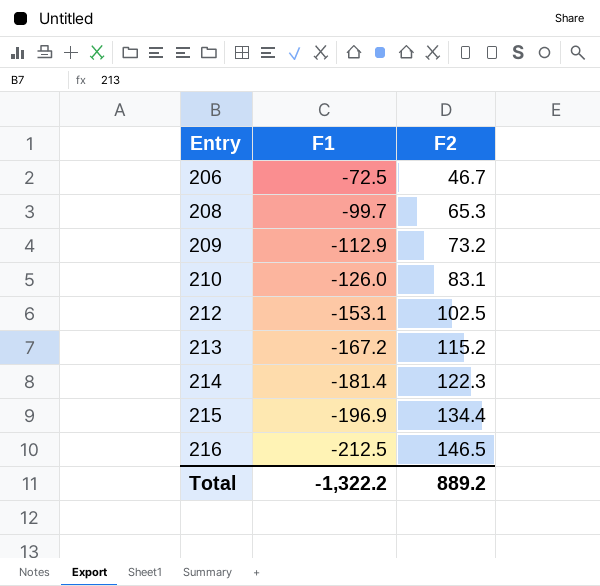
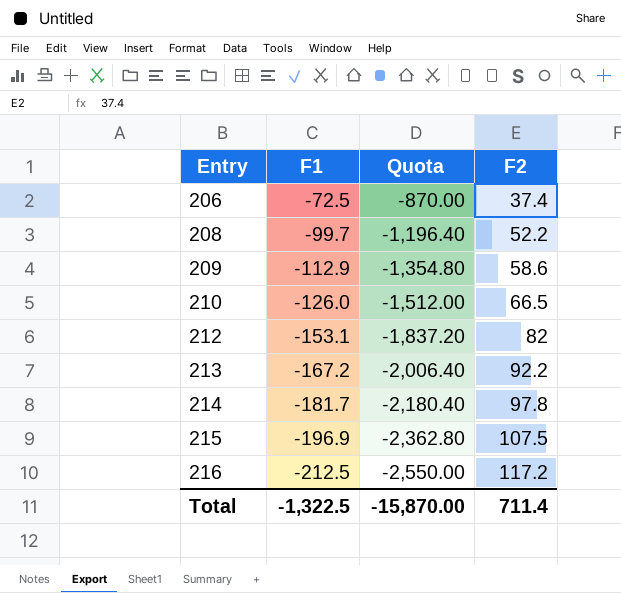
column Quota | formula: none -> [F1] * 12
206 | F2: 46.7 -> 37.4
208 | F2: 65.3 -> 52.2
209 | F2: 73.2 -> 58.6
210 | F2: 83.1 -> 66.5
212 | F2: 102.5 -> 82
213 | F2: 115.2 -> 92.2
214 | F1: -181.4 -> -181.7
214 | F2: 122.3 -> 97.8
215 | F2: 134.4 -> 107.5
216 | F2: 146.5 -> 117.2
Total | F1: -1,322.2 -> -1,322.5
Total | F2: 889.2 -> 711.4

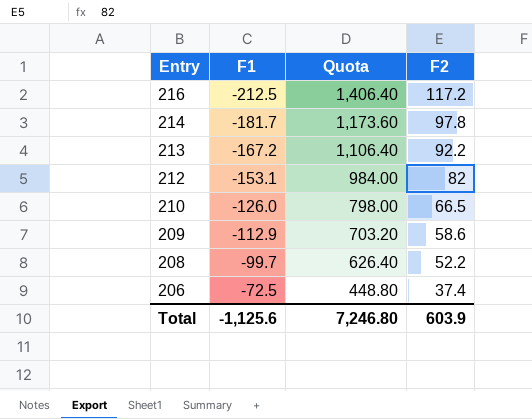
row order: Entry ascending -> Entry descending
column Quota | formula: [F1] * 12 -> [F2] * 12
row 215: -196.9 | -2,362.80 | 107.5 -> none
Total | F1: -1,322.5 -> -1,125.6
Total | Quota: -15,870.00 -> 7,246.80
Total | F2: 711.4 -> 603.9

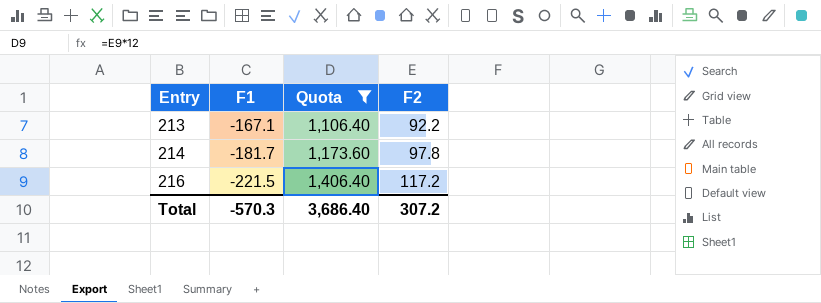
filter: none -> Quota >= 1,106.40
row order: Entry descending -> Entry ascending
213 | F1: -167.2 -> -167.1
216 | F1: -212.5 -> -221.5
Total | F1: -1,125.6 -> -570.3
Total | Quota: 7,246.80 -> 3,686.40
Total | F2: 603.9 -> 307.2

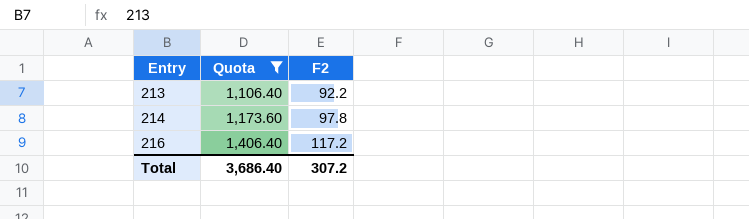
column F1 | position: 2 -> none

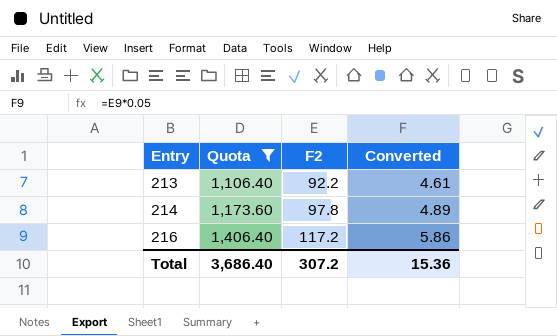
column Converted | formula: none -> [F2] * 0.05

